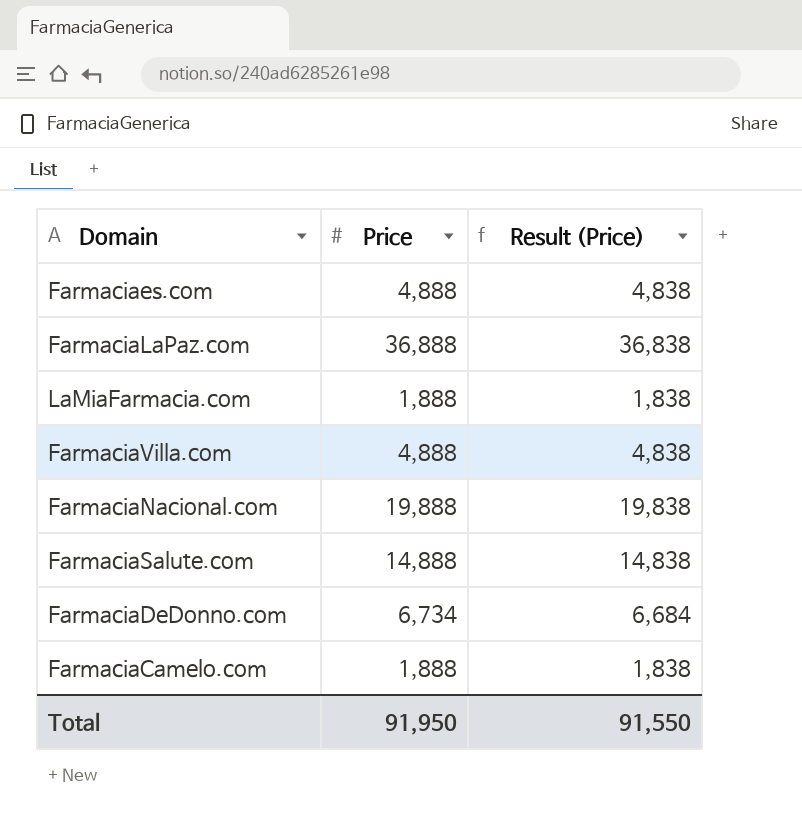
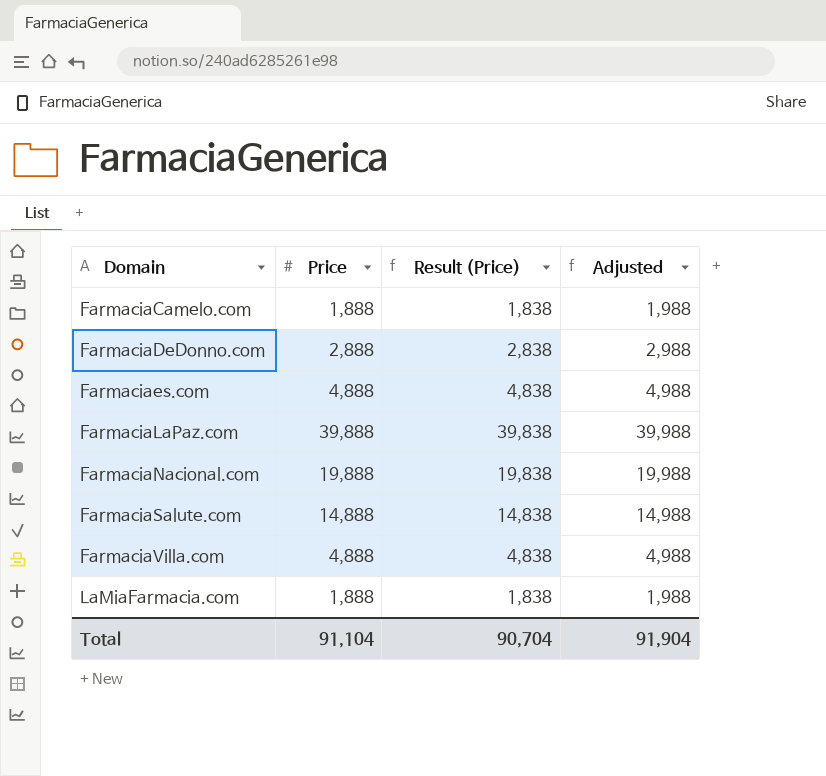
row order: none -> Domain ascending
column Adjusted | formula: none -> [Price] + 100
FarmaciaDeDonno.com | Price: 6,734 -> 2,888
FarmaciaDeDonno.com | Result (Price): 6,684 -> 2,838
FarmaciaLaPaz.com | Price: 36,888 -> 39,888
FarmaciaLaPaz.com | Result (Price): 36,838 -> 39,838
Total | Price: 91,950 -> 91,104
Total | Result (Price): 91,550 -> 90,704

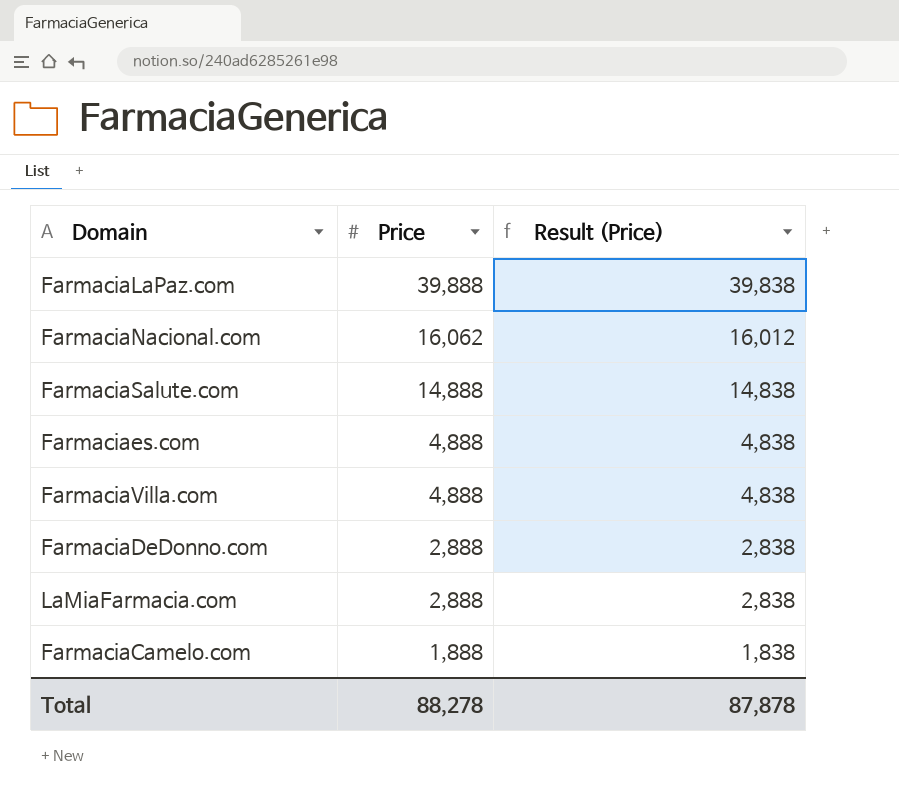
row order: Domain ascending -> Price descending
column Adjusted | formula: [Price] + 100 -> none
FarmaciaNacional.com | Price: 19,888 -> 16,062
FarmaciaNacional.com | Result (Price): 19,838 -> 16,012
LaMiaFarmacia.com | Price: 1,888 -> 2,888
LaMiaFarmacia.com | Result (Price): 1,838 -> 2,838
Total | Price: 91,104 -> 88,278
Total | Result (Price): 90,704 -> 87,878

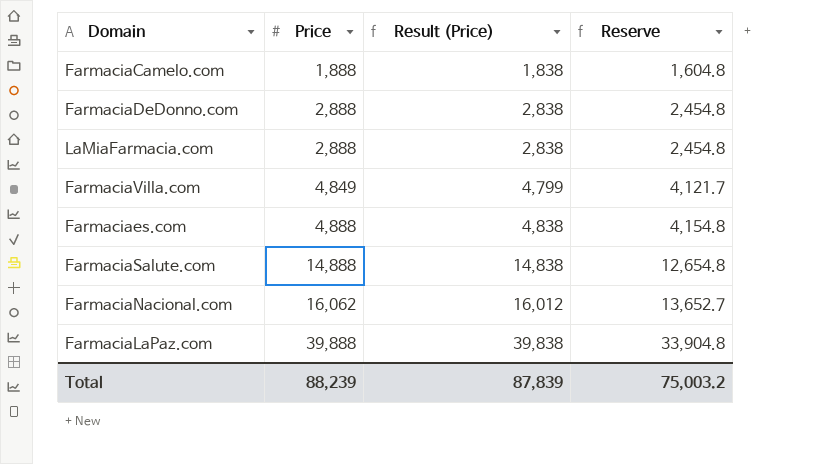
row order: Price descending -> Price ascending
column Reserve | formula: none -> [Price] * 0.85
FarmaciaVilla.com | Price: 4,888 -> 4,849
FarmaciaVilla.com | Result (Price): 4,838 -> 4,799
Total | Price: 88,278 -> 88,239
Total | Result (Price): 87,878 -> 87,839

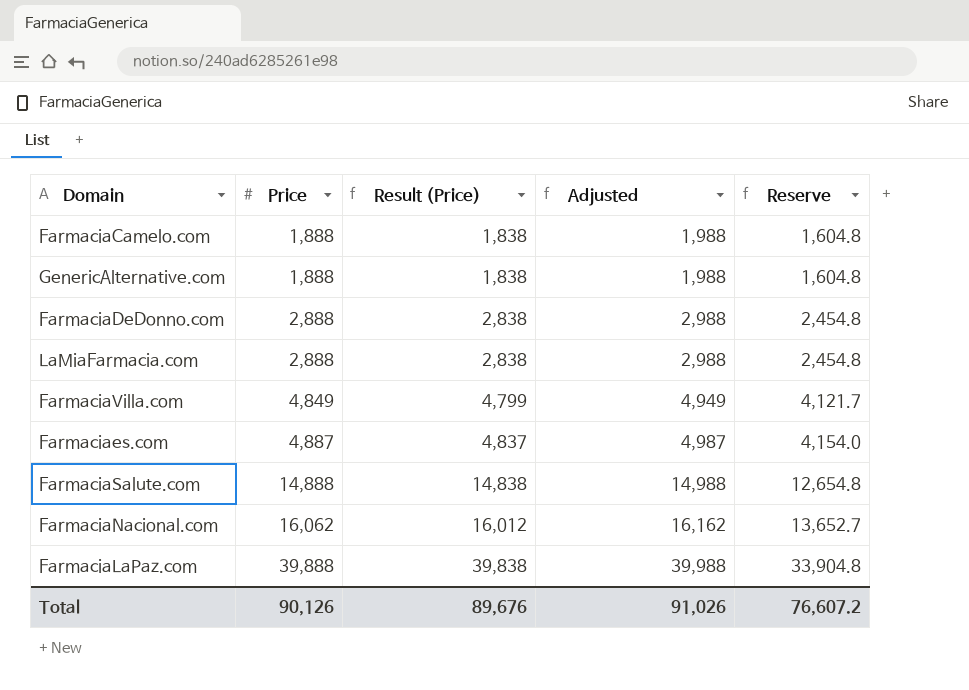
column Adjusted | formula: none -> [Price] + 100
row GenericAlternative.com: none -> 1,888 | 1,838 | 1,988 | 1,604.8
Farmaciaes.com | Price: 4,888 -> 4,887
Farmaciaes.com | Result (Price): 4,838 -> 4,837
Farmaciaes.com | Reserve: 4,154.8 -> 4,154.0
Total | Price: 88,239 -> 90,126
Total | Result (Price): 87,839 -> 89,676
Total | Reserve: 75,003.2 -> 76,607.2

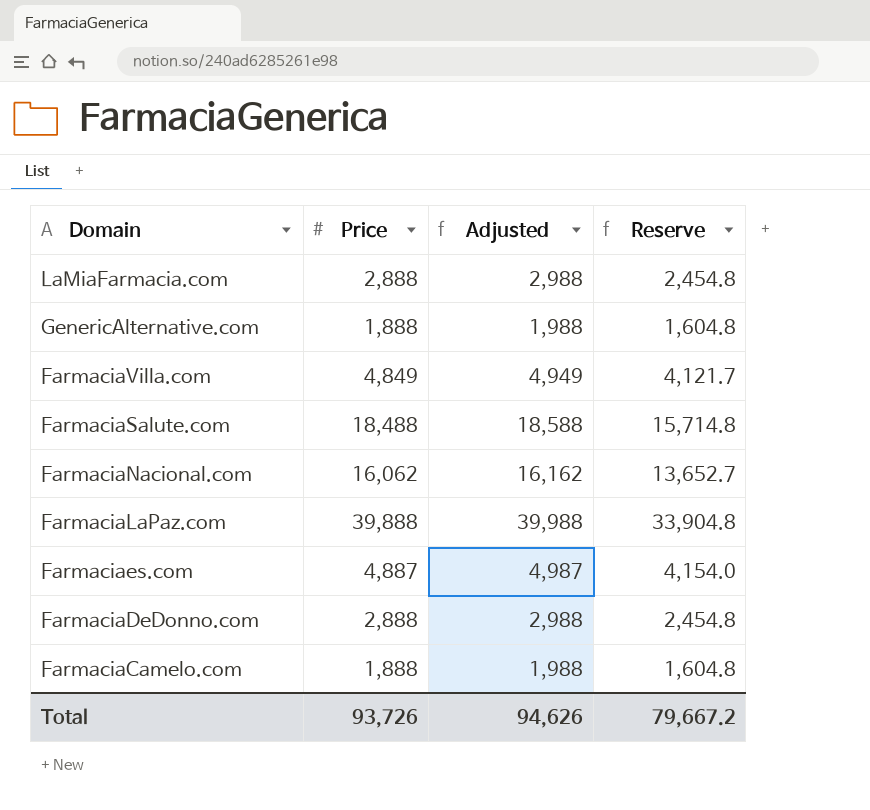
row order: Price ascending -> Domain descending
column Result (Price) | formula: [Price] - 50 -> none
FarmaciaSalute.com | Price: 14,888 -> 18,488
FarmaciaSalute.com | Adjusted: 14,988 -> 18,588
FarmaciaSalute.com | Reserve: 12,654.8 -> 15,714.8
Total | Price: 90,126 -> 93,726
Total | Adjusted: 91,026 -> 94,626
Total | Reserve: 76,607.2 -> 79,667.2

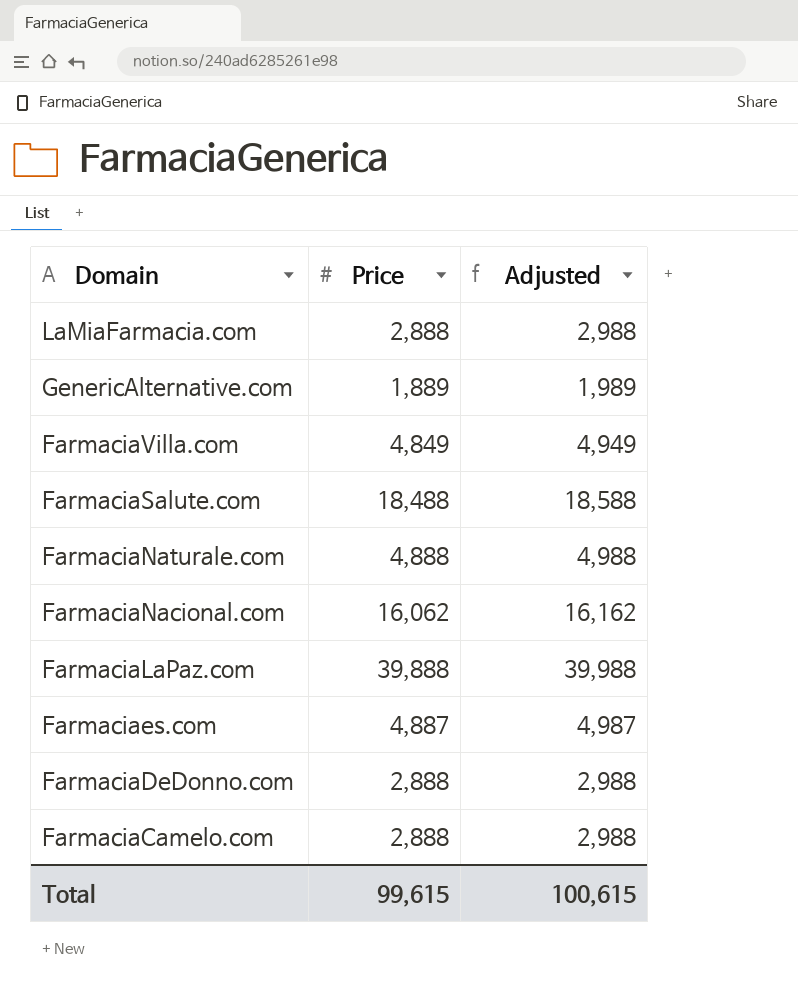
column Reserve | formula: [Price] * 0.85 -> none
GenericAlternative.com | Price: 1,888 -> 1,889
GenericAlternative.com | Adjusted: 1,988 -> 1,989
row FarmaciaNaturale.com: none -> 4,888 | 4,988
FarmaciaCamelo.com | Price: 1,888 -> 2,888
FarmaciaCamelo.com | Adjusted: 1,988 -> 2,988
Total | Price: 93,726 -> 99,615
Total | Adjusted: 94,626 -> 100,615

